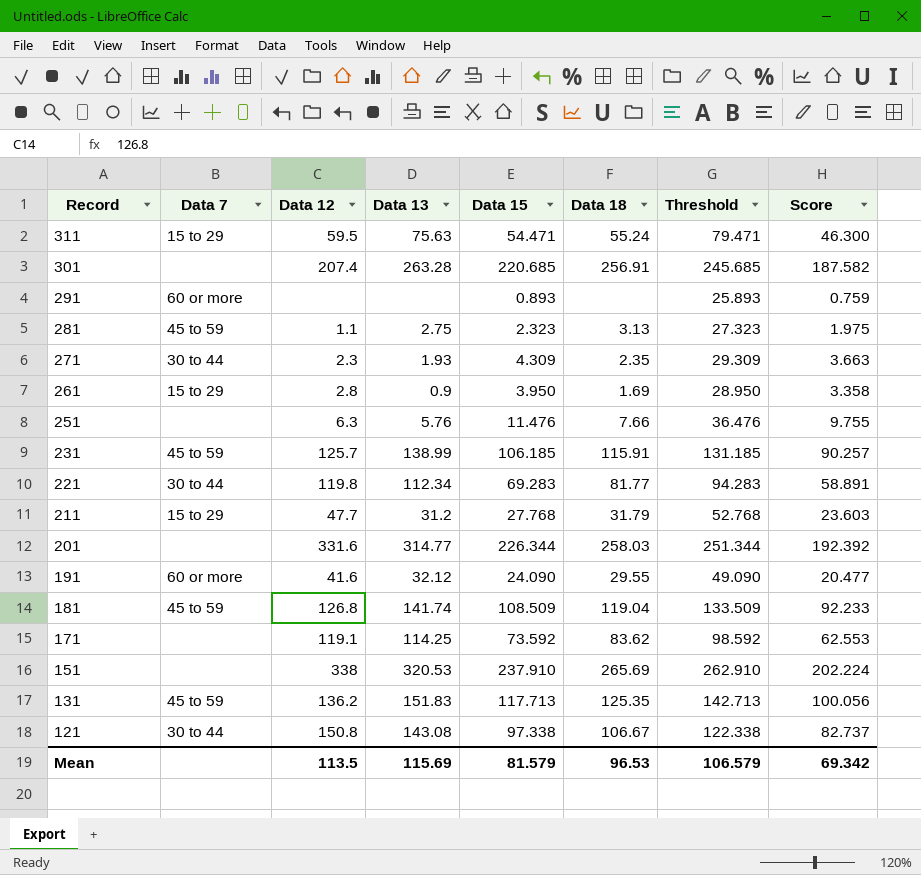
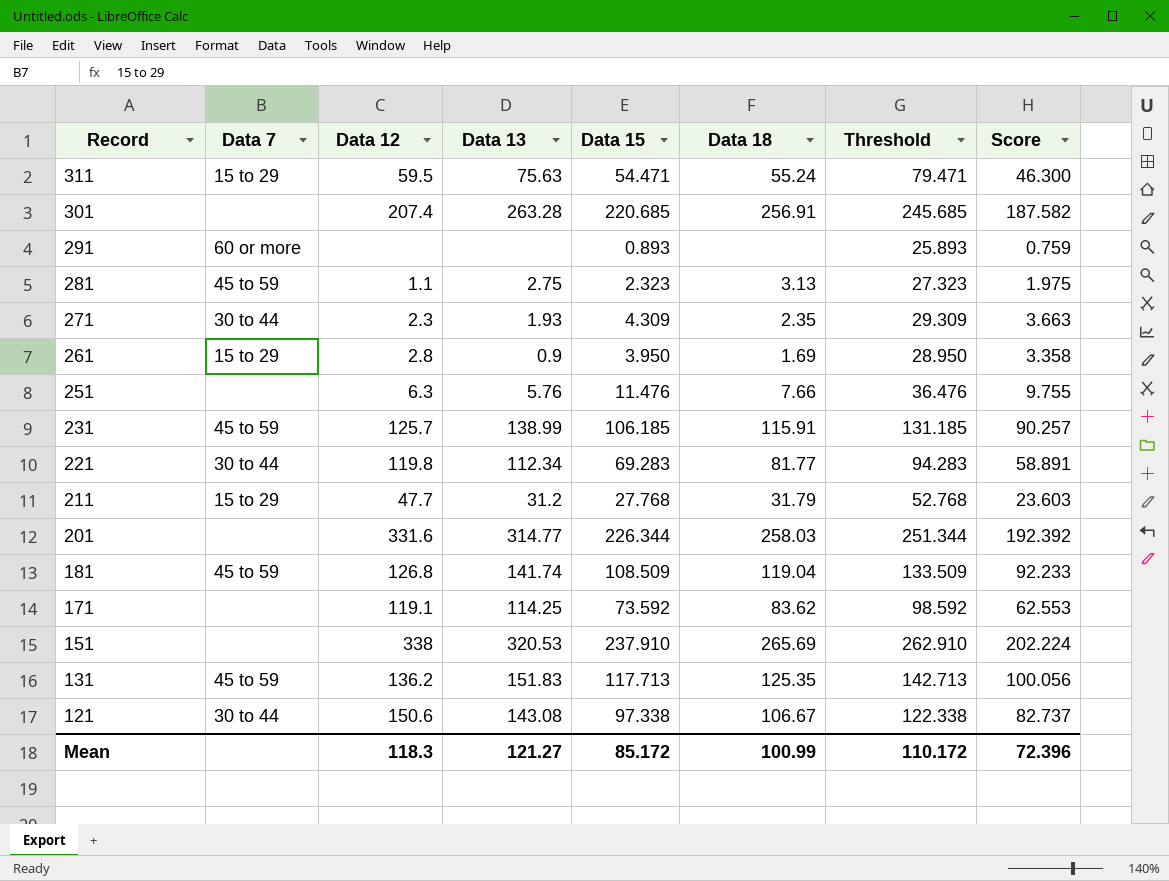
row 191: 60 or more | 41.6 | 32.12 | 24.090 | 29.55 | 49.090 | 20.477 -> none
121 | Data 12: 150.8 -> 150.6
Mean | Data 12: 113.5 -> 118.3
Mean | Data 13: 115.69 -> 121.27
Mean | Data 15: 81.579 -> 85.172
Mean | Data 18: 96.53 -> 100.99
Mean | Threshold: 106.579 -> 110.172
Mean | Score: 69.342 -> 72.396

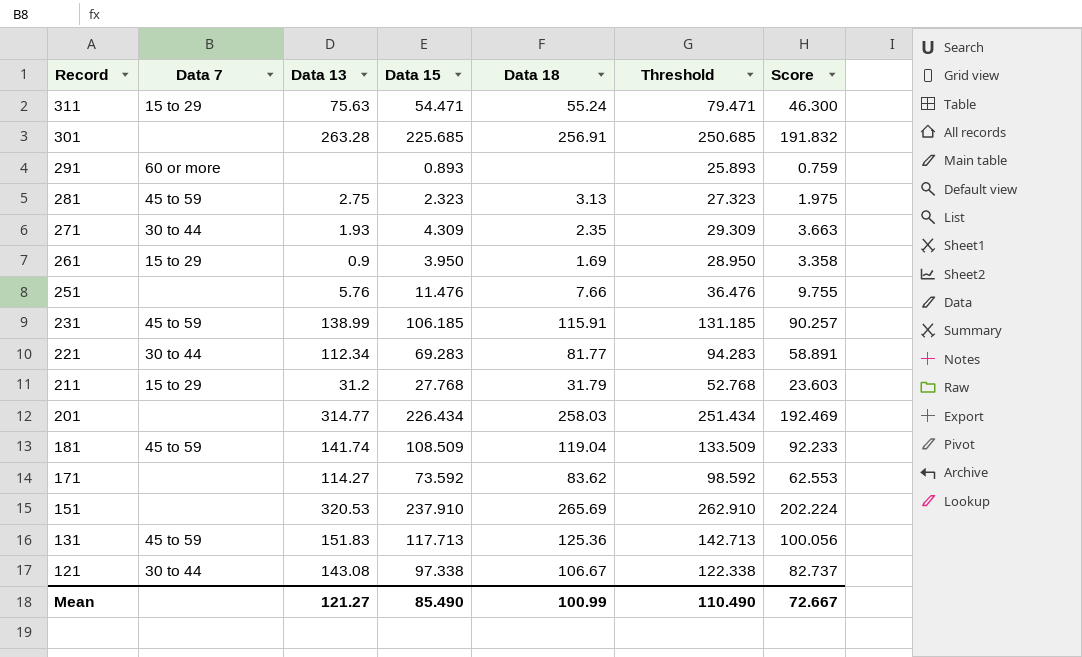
column Data 12 | position: 3 -> none
301 | Data 15: 220.685 -> 225.685
301 | Threshold: 245.685 -> 250.685
301 | Score: 187.582 -> 191.832
201 | Data 15: 226.344 -> 226.434
201 | Threshold: 251.344 -> 251.434
201 | Score: 192.392 -> 192.469
171 | Data 13: 114.25 -> 114.27
131 | Data 18: 125.35 -> 125.36
Mean | Data 15: 85.172 -> 85.490
Mean | Threshold: 110.172 -> 110.490
Mean | Score: 72.396 -> 72.667

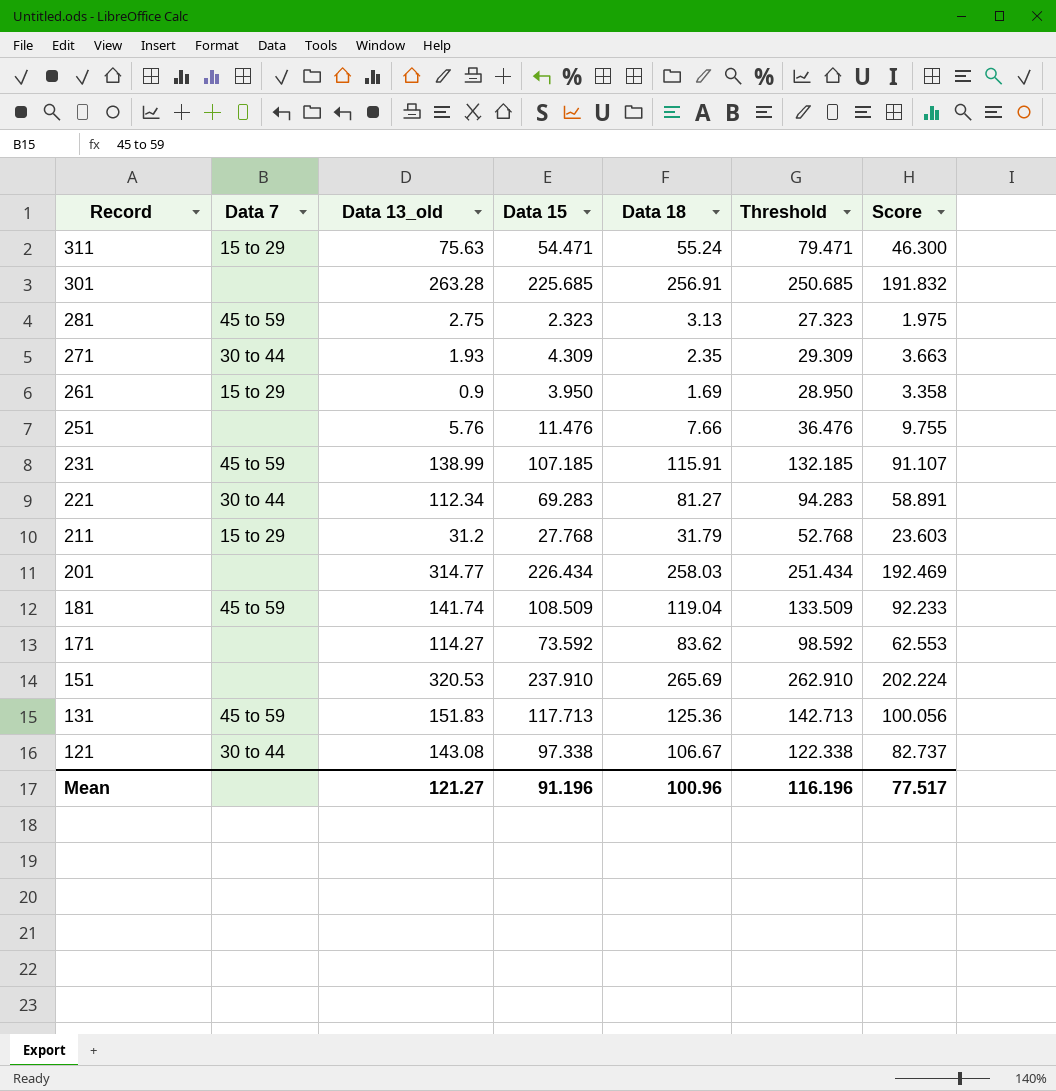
column name: Data 13 -> Data 13_old
row 291: 60 or more | none | 0.893 | none | 25.893 | 0.759 -> none
231 | Data 15: 106.185 -> 107.185
231 | Threshold: 131.185 -> 132.185
231 | Score: 90.257 -> 91.107
221 | Data 18: 81.77 -> 81.27
Mean | Data 15: 85.490 -> 91.196
Mean | Data 18: 100.99 -> 100.96
Mean | Threshold: 110.490 -> 116.196
Mean | Score: 72.667 -> 77.517

